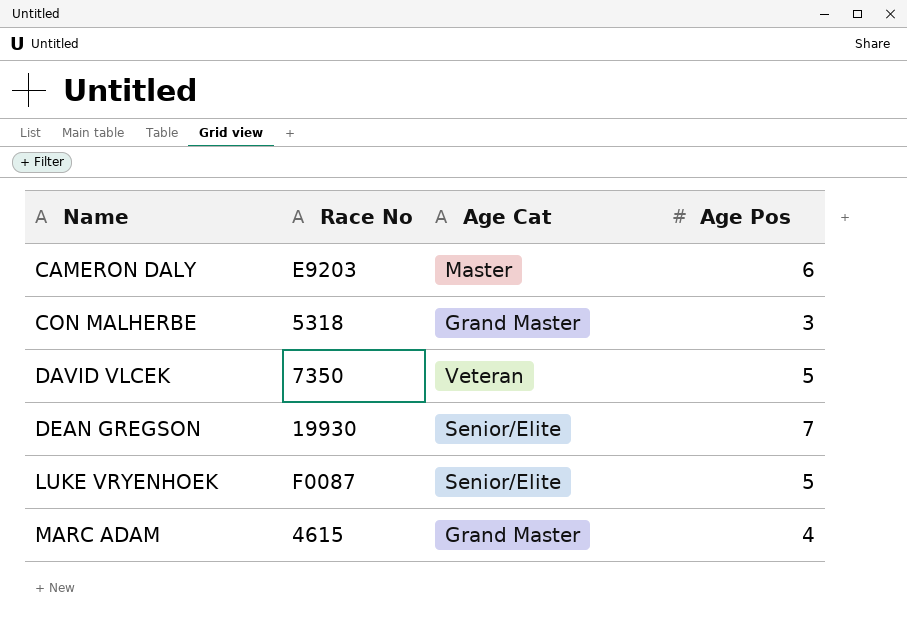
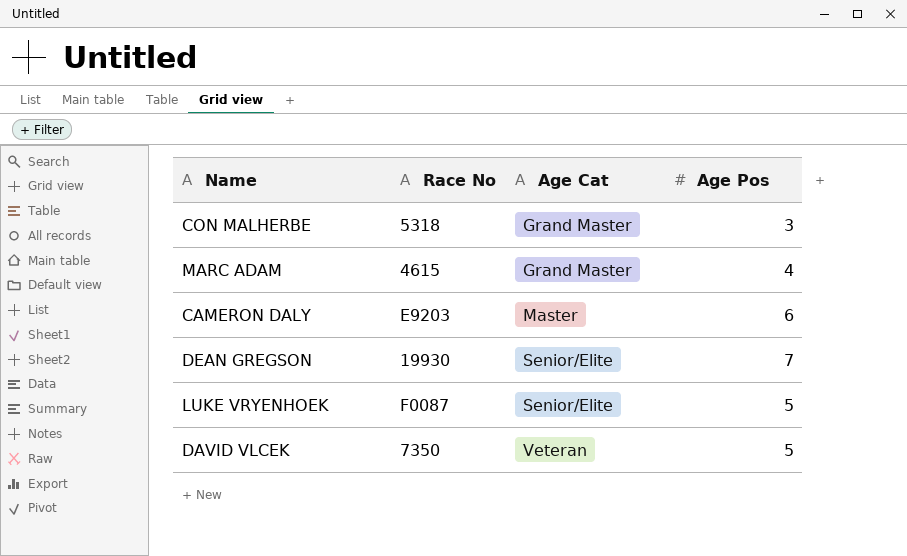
row order: Name ascending -> Age Cat ascending

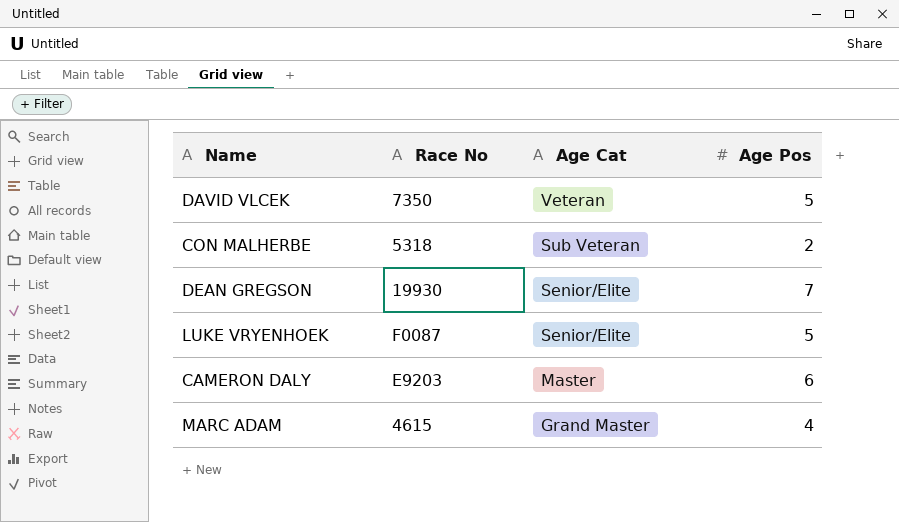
row order: Age Cat ascending -> Age Cat descending
CON MALHERBE | Age Cat: Grand Master -> Sub Veteran
CON MALHERBE | Age Pos: 3 -> 2

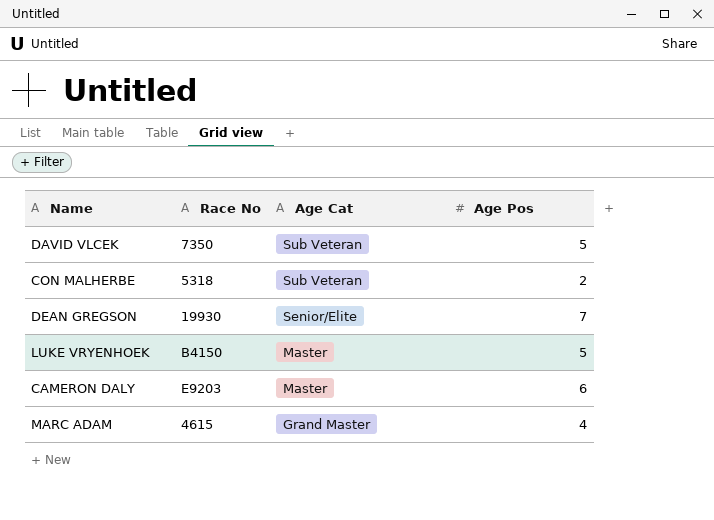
DAVID VLCEK | Age Cat: Veteran -> Sub Veteran
LUKE VRYENHOEK | Race No: F0087 -> B4150
LUKE VRYENHOEK | Age Cat: Senior/Elite -> Master

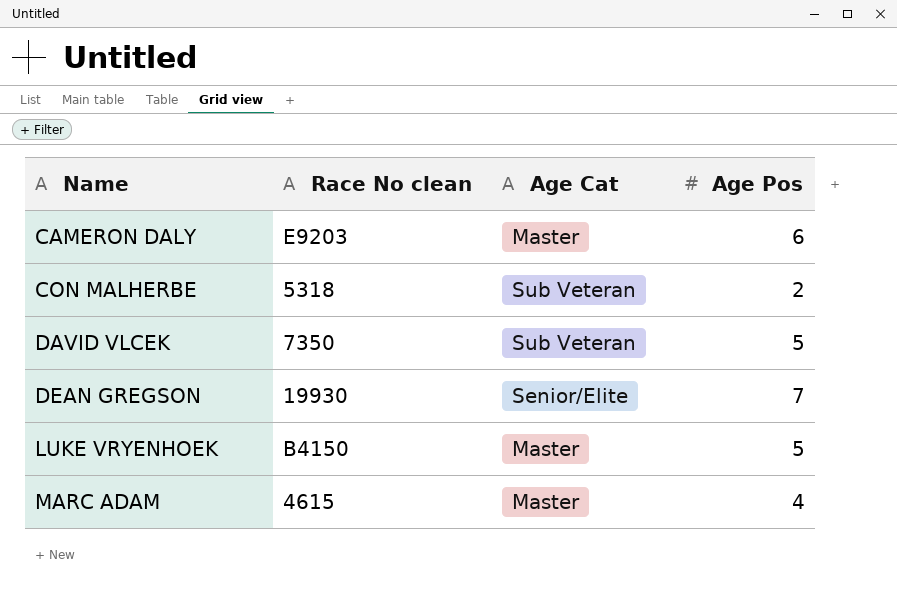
row order: Age Cat descending -> Name ascending
column name: Race No -> Race No clean
MARC ADAM | Age Cat: Grand Master -> Master

